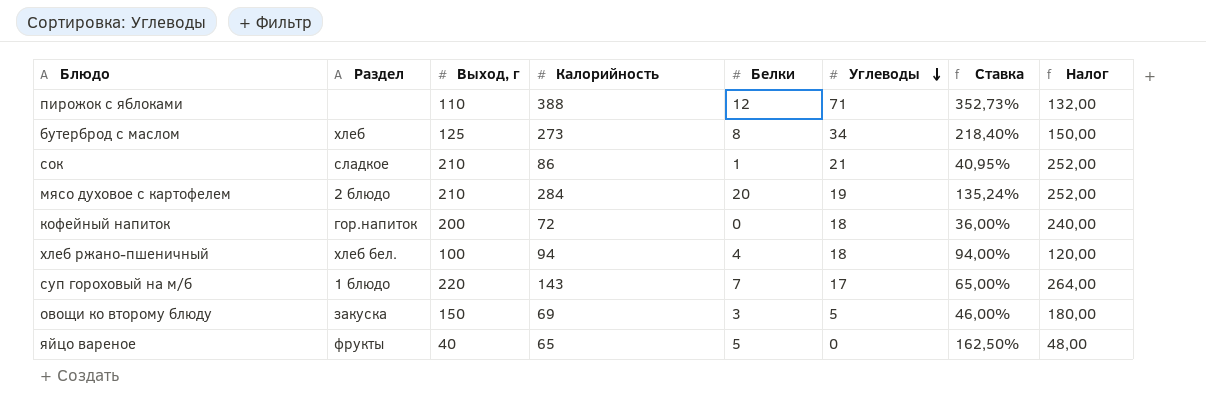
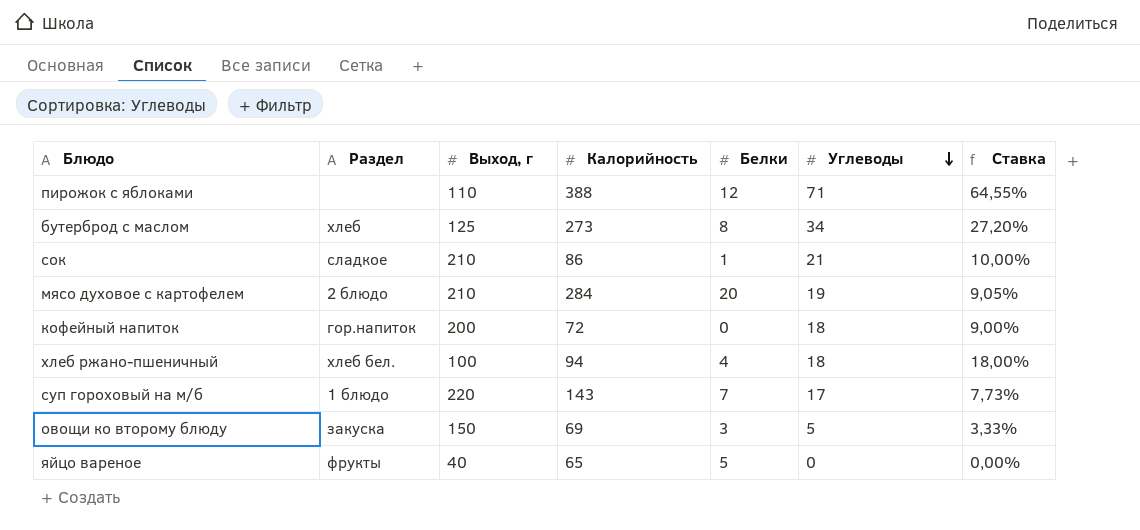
column Налог | formula: [Выход, г] * 1,2 -> none
column Ставка | formula: [Калорийность] / [Выход, г] -> [Углеводы] / [Выход, г]

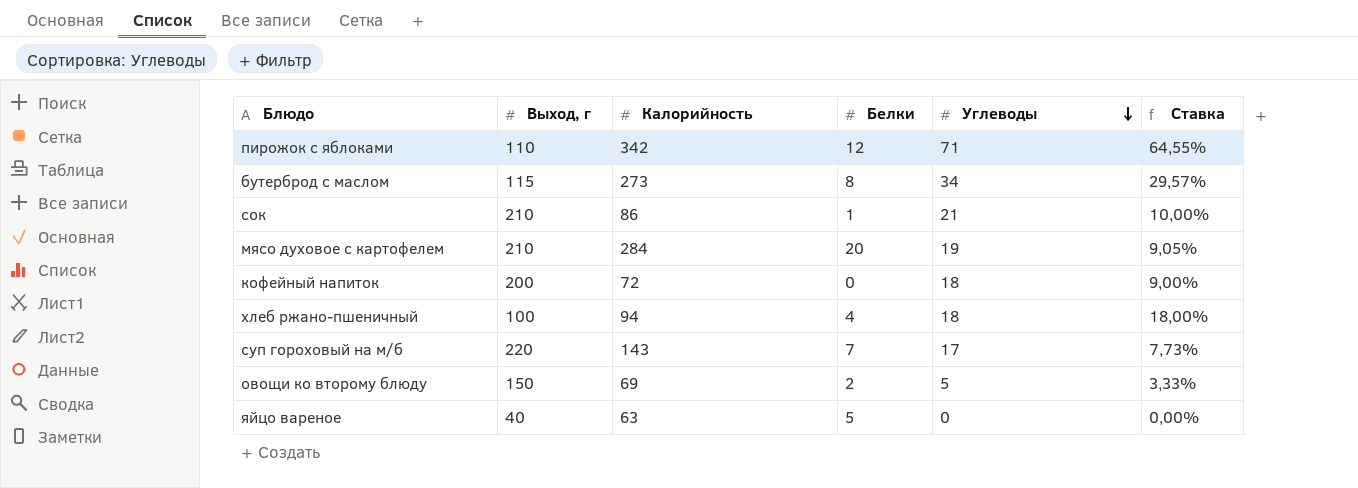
column Раздел | position: 2 -> none
пирожок с яблоками | Калорийность: 388 -> 342
бутерброд с маслом | Выход, г: 125 -> 115
бутерброд с маслом | Ставка: 27,20% -> 29,57%
овощи ко второму блюду | Белки: 3 -> 2
яйцо вареное | Калорийность: 65 -> 63

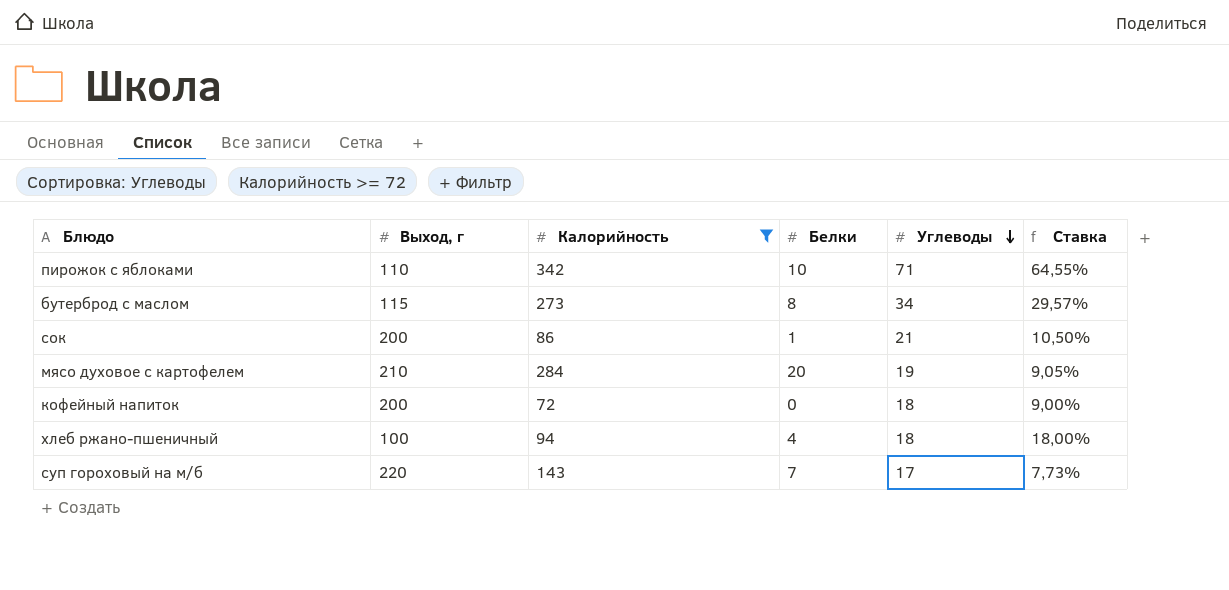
filter: none -> Калорийность >= 72
пирожок с яблоками | Белки: 12 -> 10
сок | Выход, г: 210 -> 200
сок | Ставка: 10,00% -> 10,50%

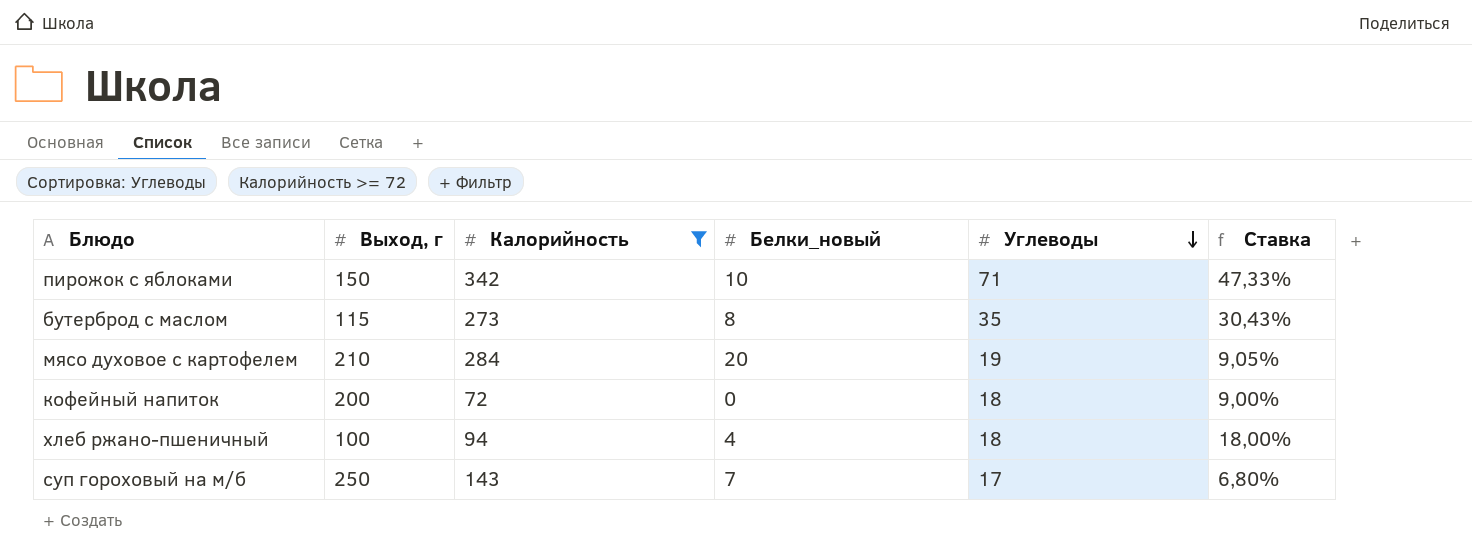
column name: Белки -> Белки_новый
row сок: 200 | 86 | 1 | 21 | 10,50% -> none
пирожок с яблоками | Выход, г: 110 -> 150
пирожок с яблоками | Ставка: 64,55% -> 47,33%
бутерброд с маслом | Углеводы: 34 -> 35
бутерброд с маслом | Ставка: 29,57% -> 30,43%
суп гороховый на м/б | Выход, г: 220 -> 250
суп гороховый на м/б | Ставка: 7,73% -> 6,80%

